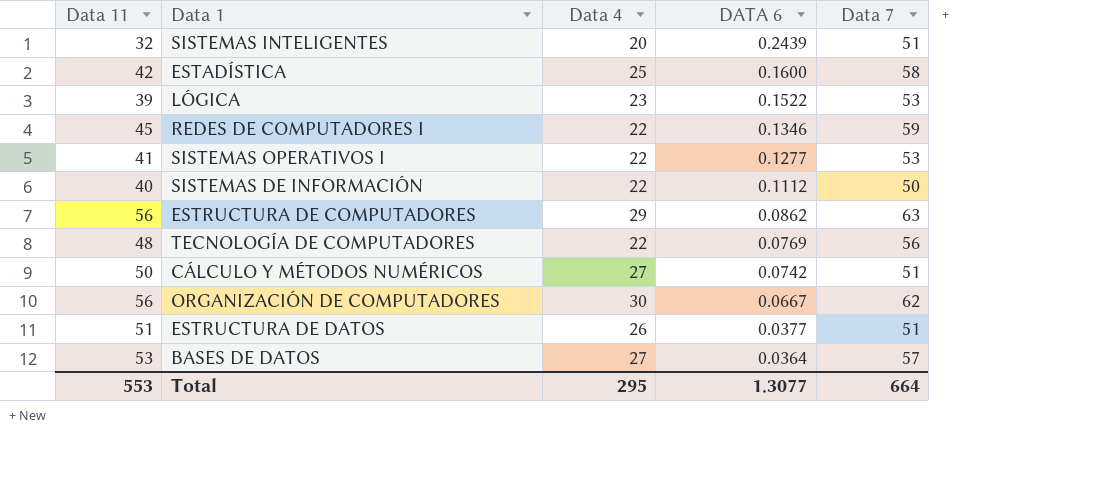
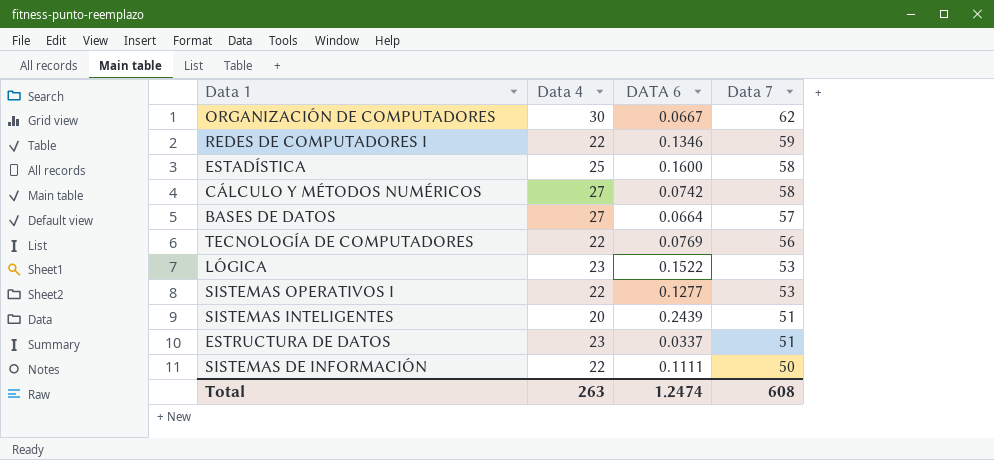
row order: DATA 6 descending -> Data 7 descending
column Data 11 | position: 1 -> none
row ESTRUCTURA DE COMPUTADORES: 56 | 29 | 0.0862 | 63 -> none
CÁLCULO Y MÉTODOS NUMÉRICOS | Data 7: 51 -> 58
BASES DE DATOS | DATA 6: 0.0364 -> 0.0664
ESTRUCTURA DE DATOS | Data 4: 26 -> 23
ESTRUCTURA DE DATOS | DATA 6: 0.0377 -> 0.0337
SISTEMAS DE INFORMACIÓN | DATA 6: 0.1112 -> 0.1111
Total | Data 4: 295 -> 263
Total | DATA 6: 1.3077 -> 1.2474
Total | Data 7: 664 -> 608

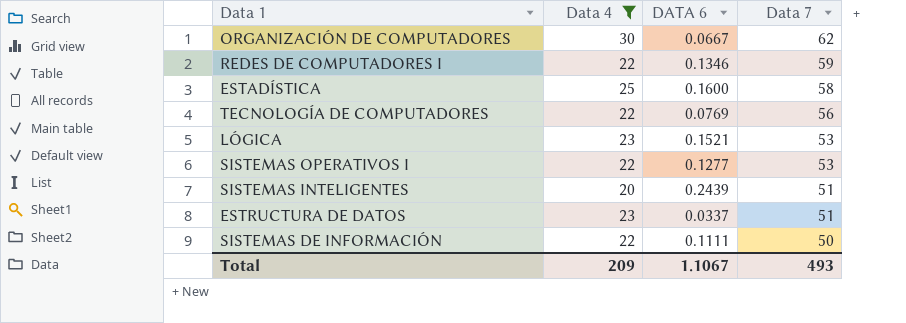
filter: none -> Data 4 != 27
LÓGICA | DATA 6: 0.1522 -> 0.1521
Total | Data 4: 263 -> 209
Total | DATA 6: 1.2474 -> 1.1067
Total | Data 7: 608 -> 493

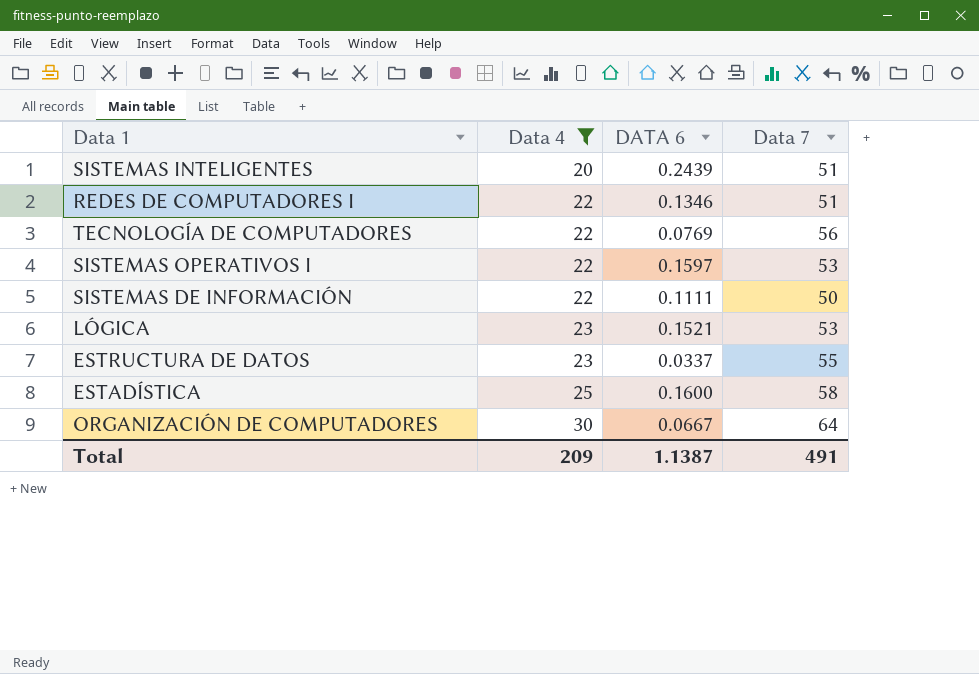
row order: Data 7 descending -> Data 4 ascending
REDES DE COMPUTADORES I | Data 7: 59 -> 51
SISTEMAS OPERATIVOS I | DATA 6: 0.1277 -> 0.1597
ESTRUCTURA DE DATOS | Data 7: 51 -> 55
ORGANIZACIÓN DE COMPUTADORES | Data 7: 62 -> 64
Total | DATA 6: 1.1067 -> 1.1387
Total | Data 7: 493 -> 491

